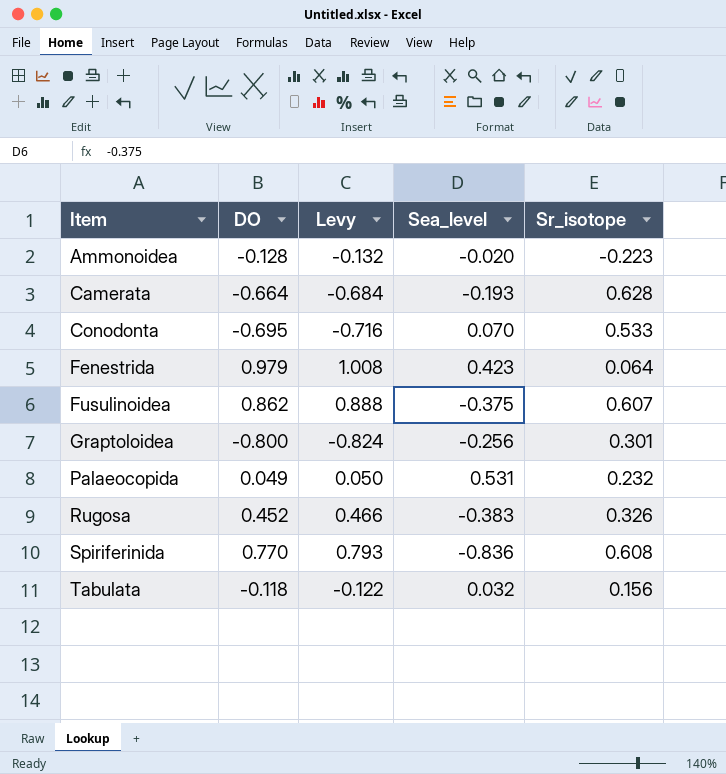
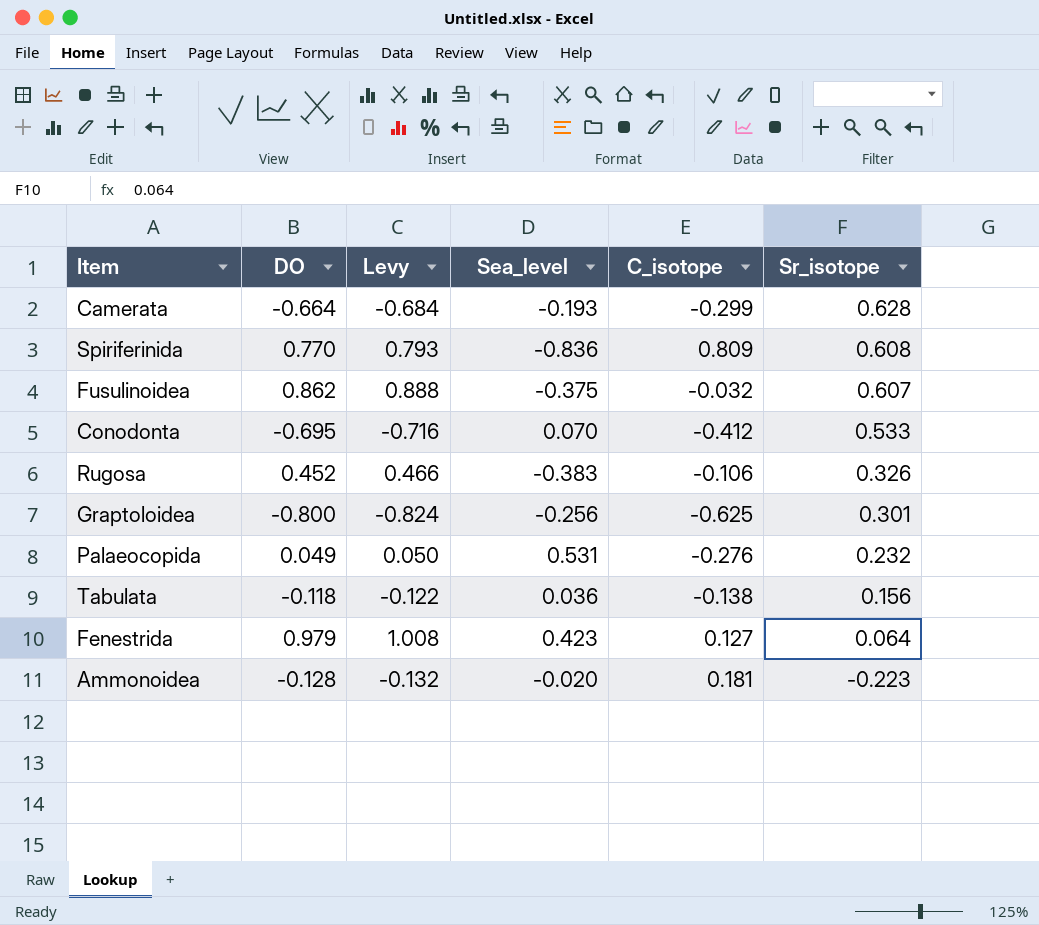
row order: Item ascending -> Sr_isotope descending
column C_isotope | position: none -> 5
Tabulata | Sea_level: 0.032 -> 0.036

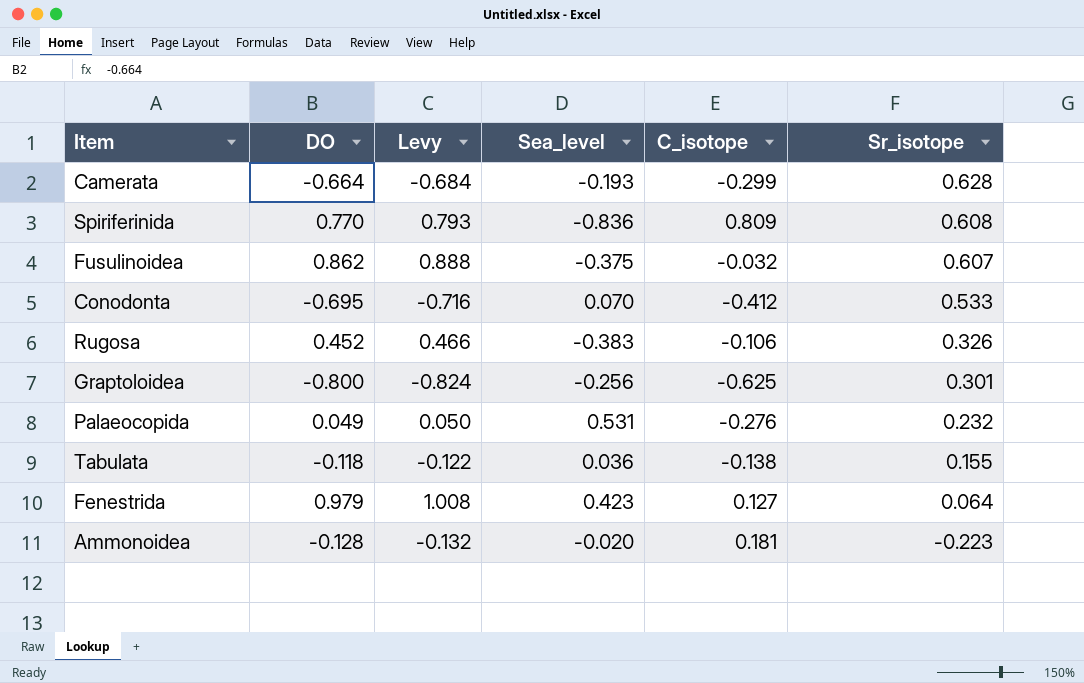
Tabulata | Sr_isotope: 0.156 -> 0.155

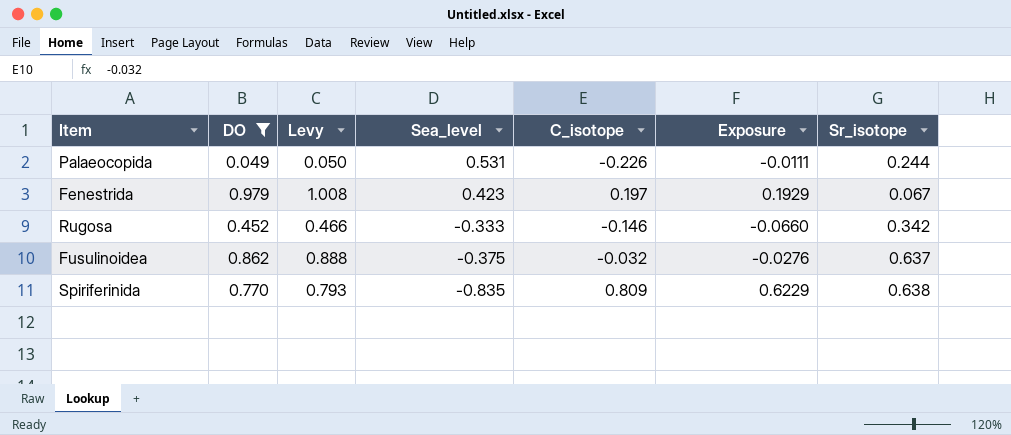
filter: none -> DO >= 0.049
row order: Sr_isotope descending -> Sea_level descending
column Exposure | formula: none -> [DO] * [C_isotope]
Palaeocopida | C_isotope: -0.276 -> -0.226
Palaeocopida | Sr_isotope: 0.232 -> 0.244
Fenestrida | C_isotope: 0.127 -> 0.197
Fenestrida | Sr_isotope: 0.064 -> 0.067
Rugosa | Sea_level: -0.383 -> -0.333
Rugosa | C_isotope: -0.106 -> -0.146
Rugosa | Sr_isotope: 0.326 -> 0.342
Fusulinoidea | Sr_isotope: 0.607 -> 0.637
Spiriferinida | Sea_level: -0.836 -> -0.835
Spiriferinida | Sr_isotope: 0.608 -> 0.638

